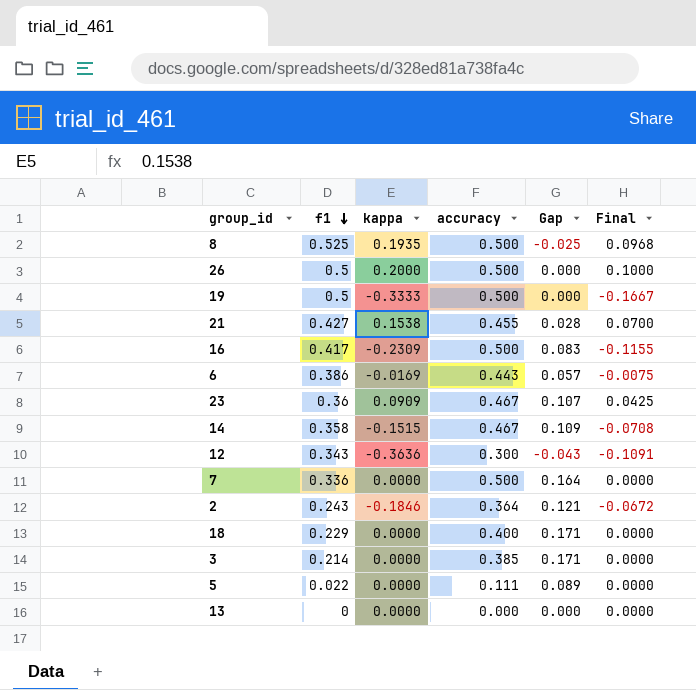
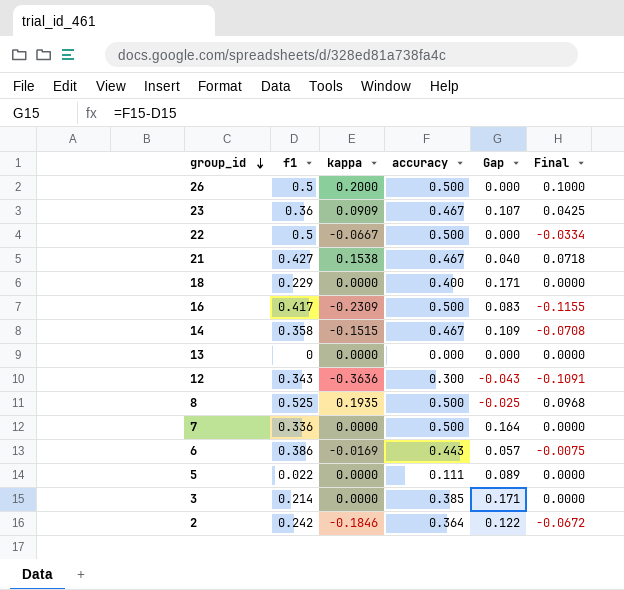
row order: f1 descending -> group_id descending
row 19: 0.5 | -0.3333 | 0.500 | 0.000 | -0.1667 -> none
row 22: none -> 0.5 | -0.0667 | 0.500 | 0.000 | -0.0334
21 | accuracy: 0.455 -> 0.467
21 | Gap: 0.028 -> 0.040
21 | Final: 0.0700 -> 0.0718
2 | f1: 0.243 -> 0.242
2 | Gap: 0.121 -> 0.122

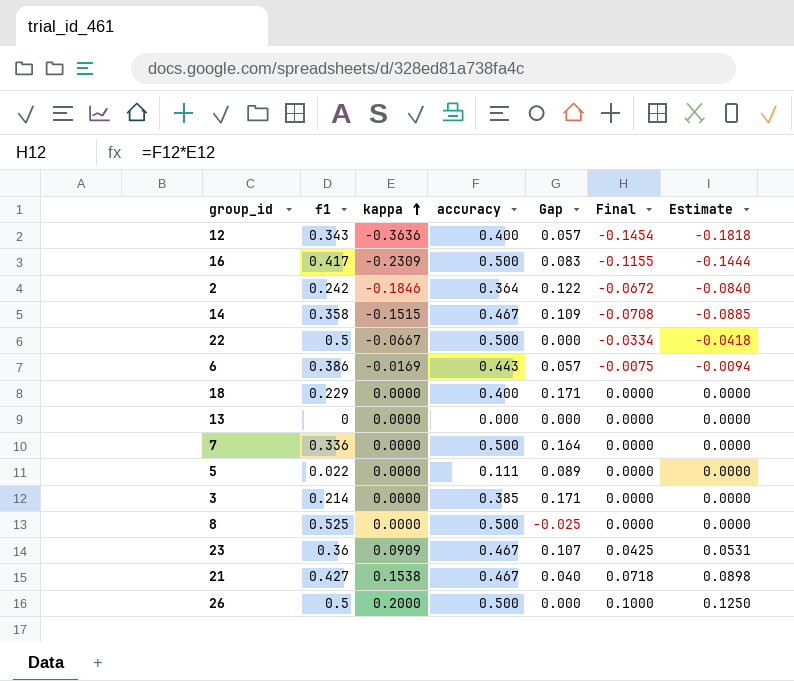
row order: group_id descending -> kappa ascending
column Estimate | formula: none -> [Final] * 1.25
12 | accuracy: 0.300 -> 0.400
12 | Gap: -0.043 -> 0.057
12 | Final: -0.1091 -> -0.1454
8 | kappa: 0.1935 -> 0.0000
8 | Final: 0.0968 -> 0.0000

